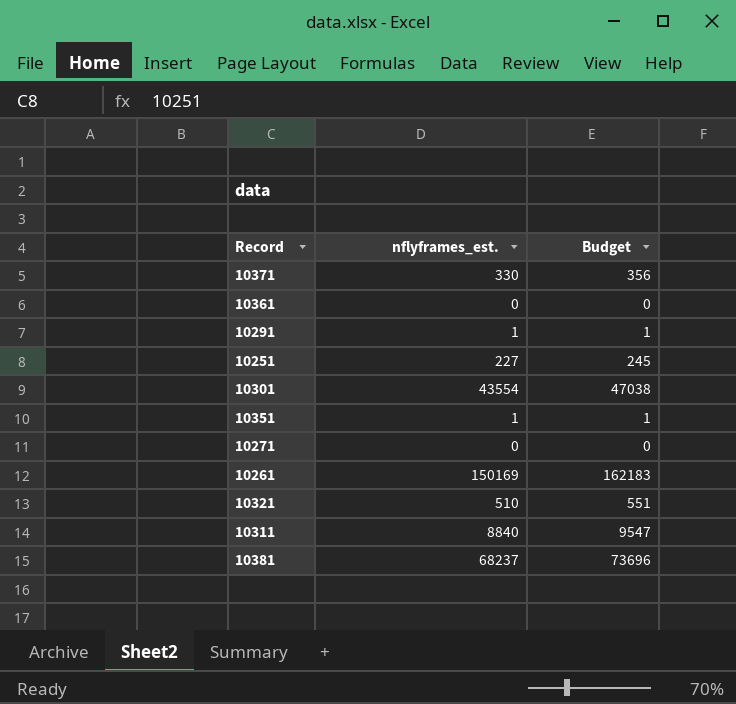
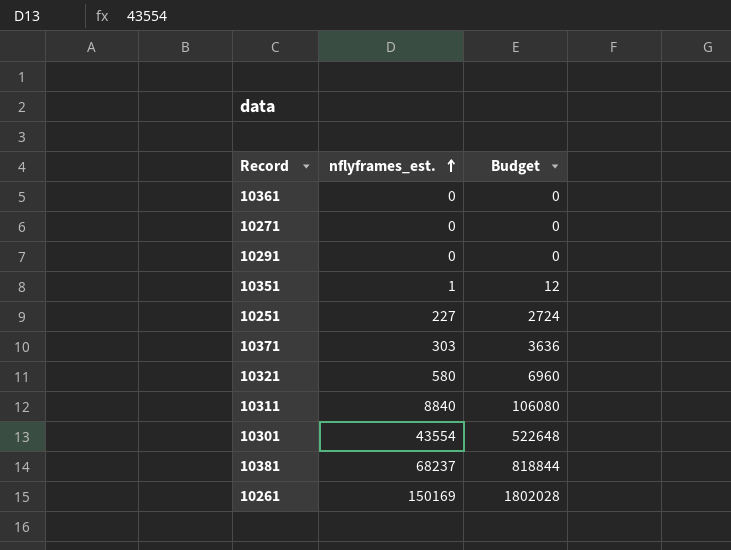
row order: none -> nflyframes_est. ascending
column Budget | formula: [nflyframes_est.] * 1.08 -> [nflyframes_est.] * 12
10291 | nflyframes_est.: 1 -> 0
10371 | nflyframes_est.: 330 -> 303
10321 | nflyframes_est.: 510 -> 580

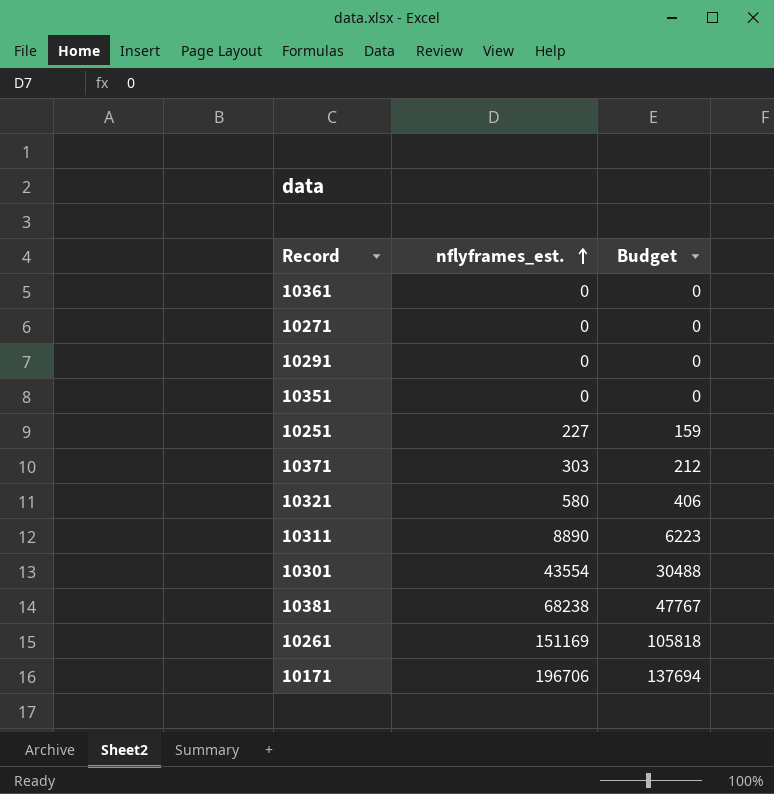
column Budget | formula: [nflyframes_est.] * 12 -> [nflyframes_est.] * 0.7
10351 | nflyframes_est.: 1 -> 0
10311 | nflyframes_est.: 8840 -> 8890
10381 | nflyframes_est.: 68237 -> 68238
10261 | nflyframes_est.: 150169 -> 151169
row 10171: none -> 196706 | 137694

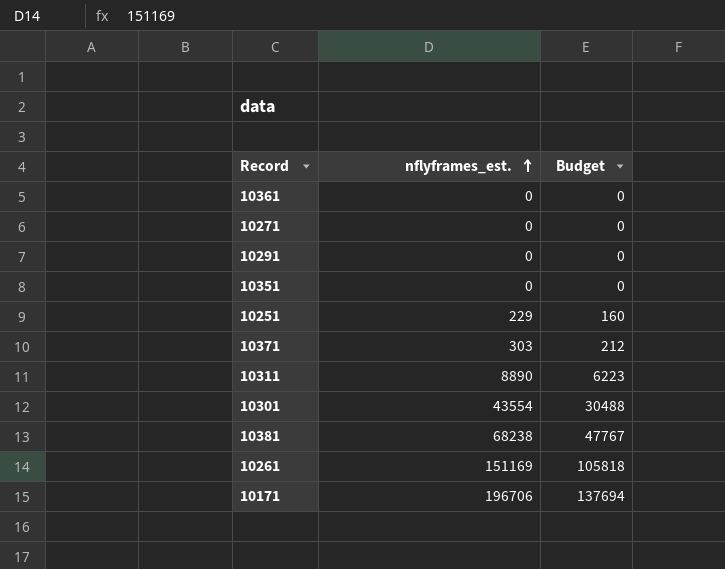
row 10321: 580 | 406 -> none
10251 | nflyframes_est.: 227 -> 229
10251 | Budget: 159 -> 160

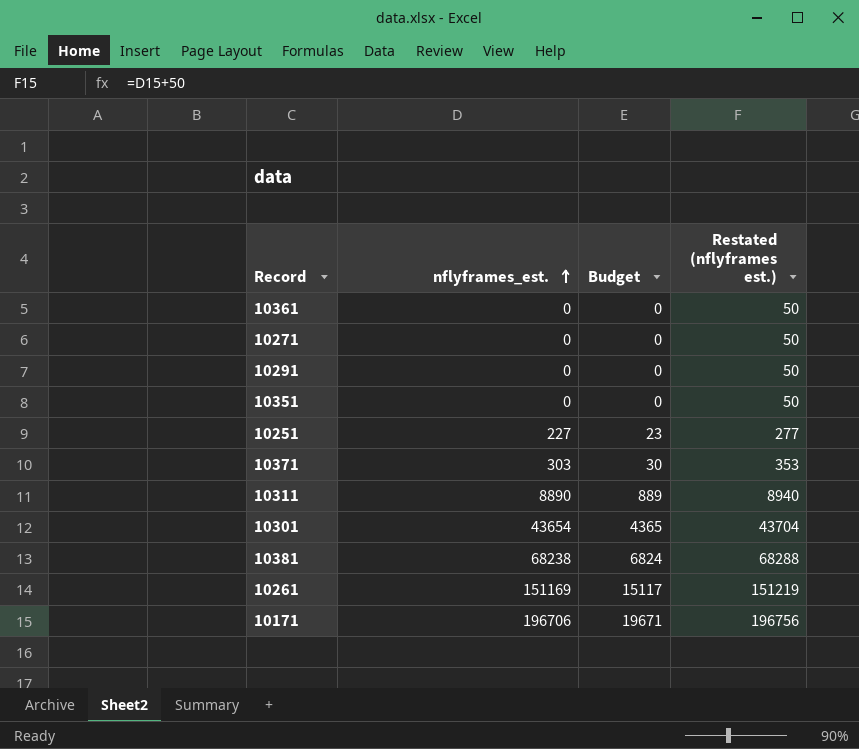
column Budget | formula: [nflyframes_est.] * 0.7 -> [nflyframes_est.] * 0.1
column Restated (nflyframes est.) | formula: none -> [nflyframes_est.] + 50
10251 | nflyframes_est.: 229 -> 227
10301 | nflyframes_est.: 43554 -> 43654

